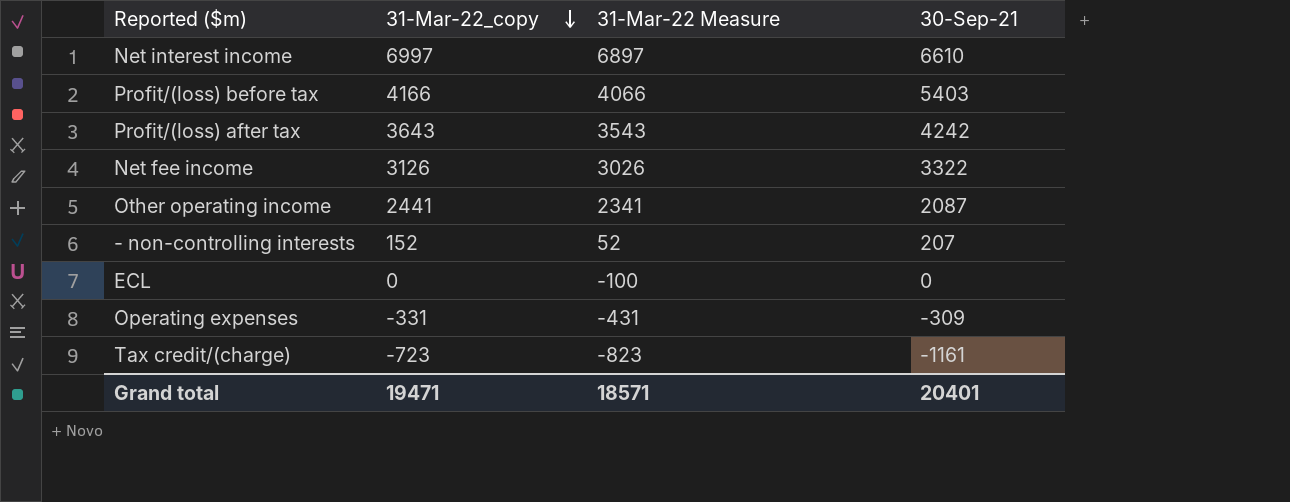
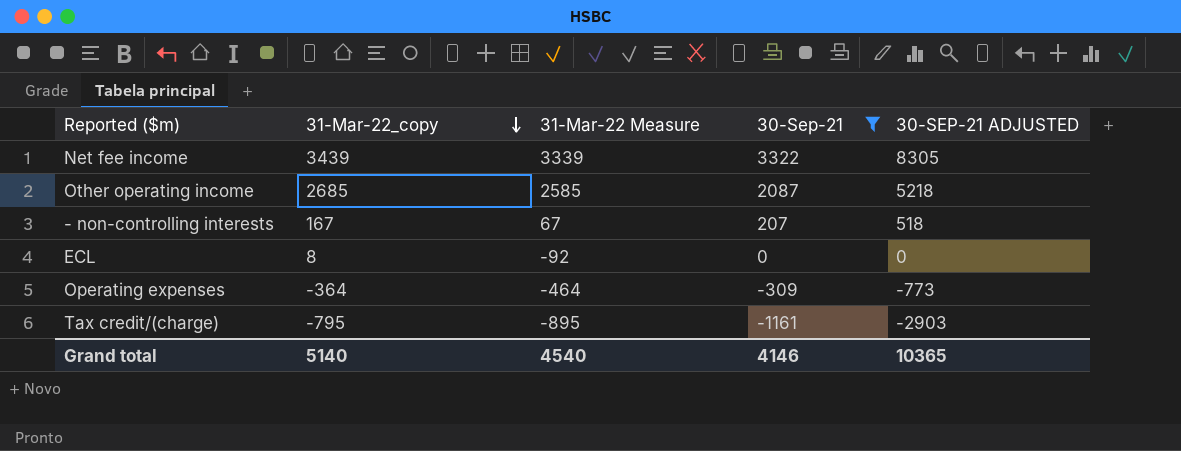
filter: none -> 30-Sep-21 <= 3322
column 30-SEP-21 ADJUSTED | formula: none -> [30-Sep-21] * 2.5
Net fee income | 31-Mar-22_copy: 3126 -> 3439
Net fee income | 31-Mar-22 Measure: 3026 -> 3339
Other operating income | 31-Mar-22_copy: 2441 -> 2685
Other operating income | 31-Mar-22 Measure: 2341 -> 2585
- non-controlling interests | 31-Mar-22_copy: 152 -> 167
- non-controlling interests | 31-Mar-22 Measure: 52 -> 67
ECL | 31-Mar-22_copy: 0 -> 8
ECL | 31-Mar-22 Measure: -100 -> -92
Operating expenses | 31-Mar-22_copy: -331 -> -364
Operating expenses | 31-Mar-22 Measure: -431 -> -464
Tax credit/(charge) | 31-Mar-22_copy: -723 -> -795
Tax credit/(charge) | 31-Mar-22 Measure: -823 -> -895
Grand total | 31-Mar-22_copy: 19471 -> 5140
Grand total | 31-Mar-22 Measure: 18571 -> 4540
Grand total | 30-Sep-21: 20401 -> 4146

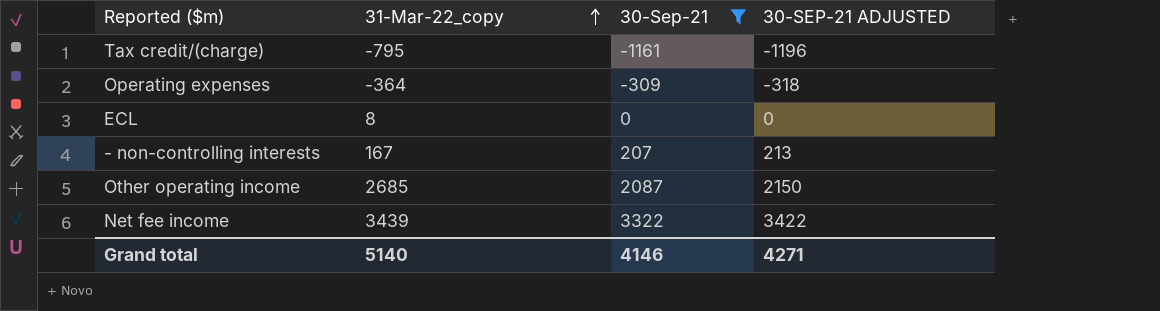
row order: 31-Mar-22_copy descending -> 31-Mar-22_copy ascending
column 31-Mar-22 Measure | formula: [31-Mar-22_copy] - 100 -> none
column 30-SEP-21 ADJUSTED | formula: [30-Sep-21] * 2.5 -> [30-Sep-21] * 1.03
Grand total | 30-SEP-21 ADJUSTED: 10365 -> 4271

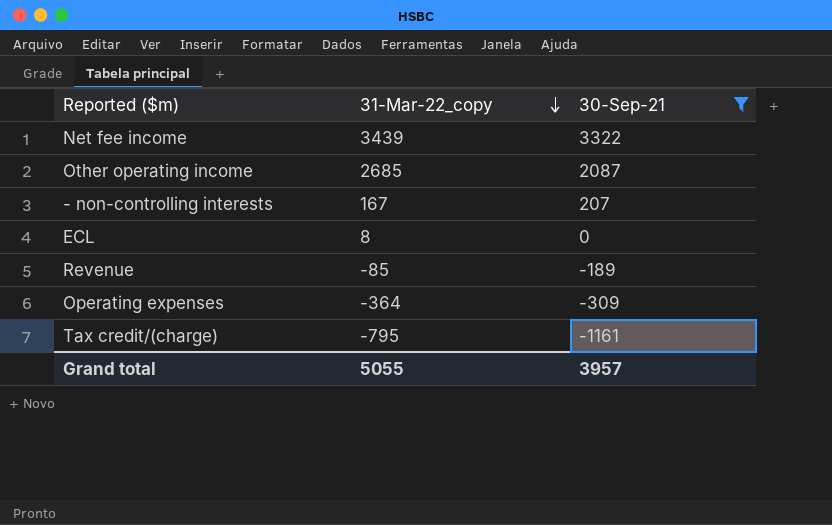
row order: 31-Mar-22_copy ascending -> 31-Mar-22_copy descending
column 30-SEP-21 ADJUSTED | formula: [30-Sep-21] * 1.03 -> none
row Revenue: none -> -85 | -189
Grand total | 31-Mar-22_copy: 5140 -> 5055
Grand total | 30-Sep-21: 4146 -> 3957

